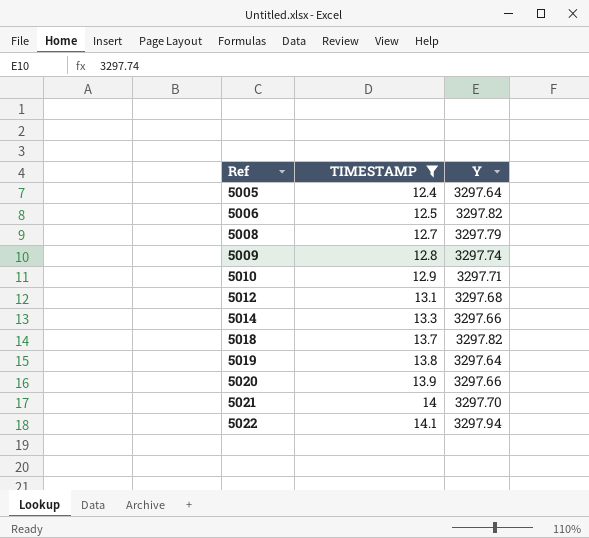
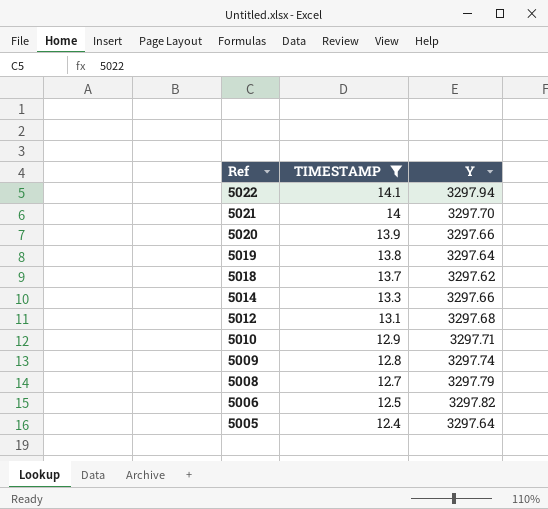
row order: Ref ascending -> Ref descending
5018 | Y: 3297.82 -> 3297.62

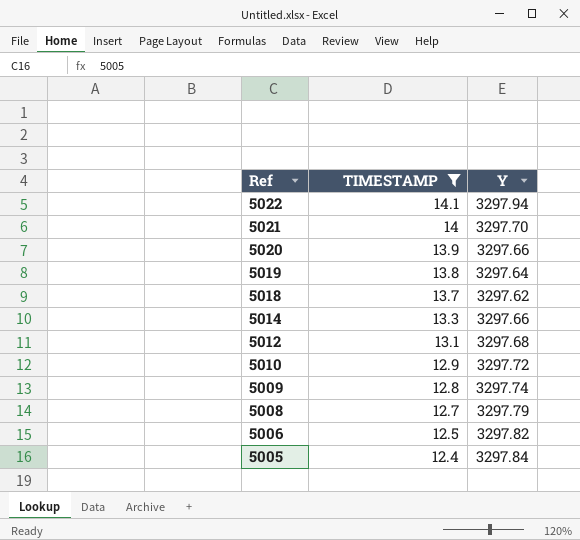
5010 | Y: 3297.71 -> 3297.72
5005 | Y: 3297.64 -> 3297.84

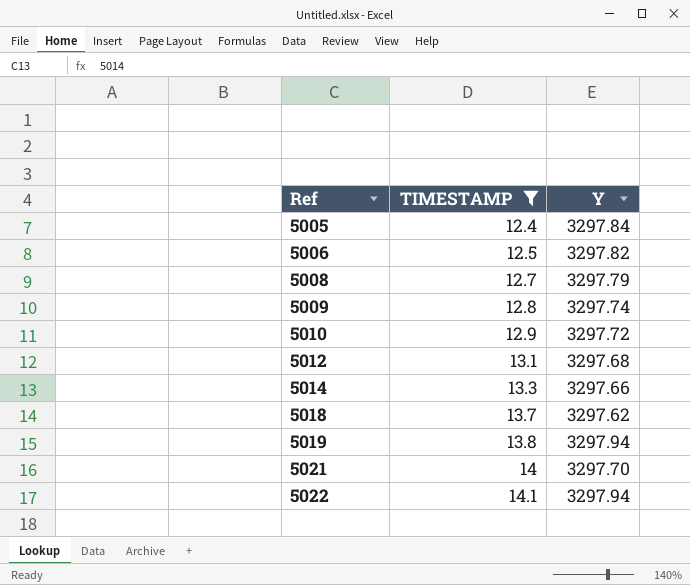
row order: Ref descending -> Ref ascending
row 5020: 13.9 | 3297.66 -> none
5019 | Y: 3297.64 -> 3297.94

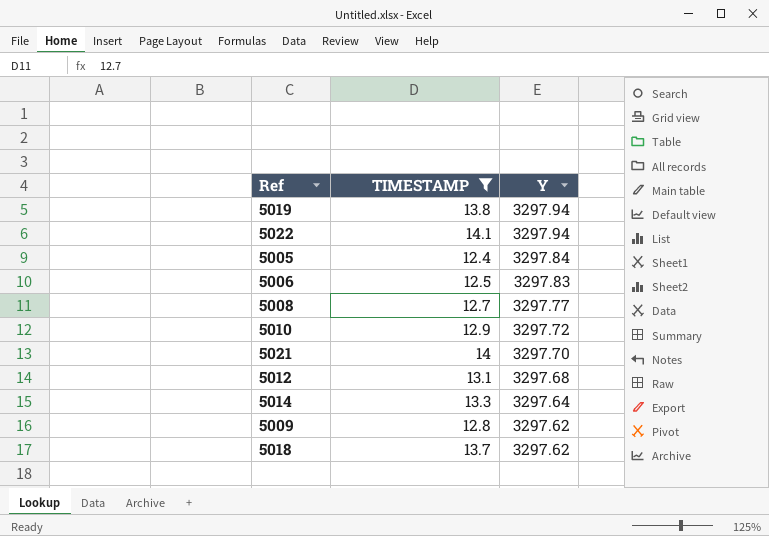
row order: Ref ascending -> Y descending
5006 | Y: 3297.82 -> 3297.83
5008 | Y: 3297.79 -> 3297.77
5014 | Y: 3297.66 -> 3297.64
5009 | Y: 3297.74 -> 3297.62

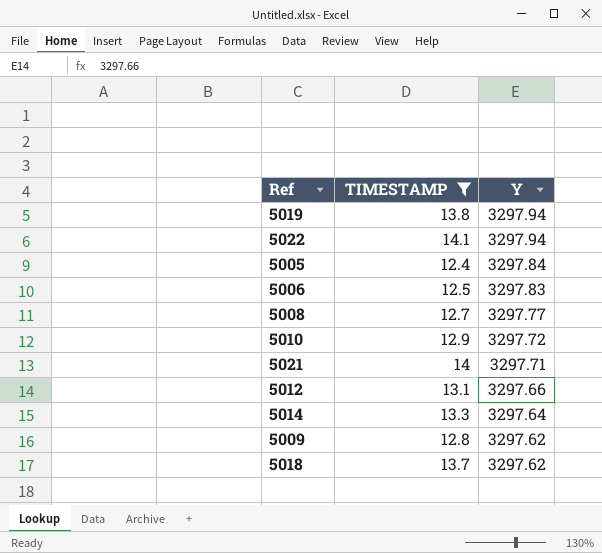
5021 | Y: 3297.70 -> 3297.71
5012 | Y: 3297.68 -> 3297.66

